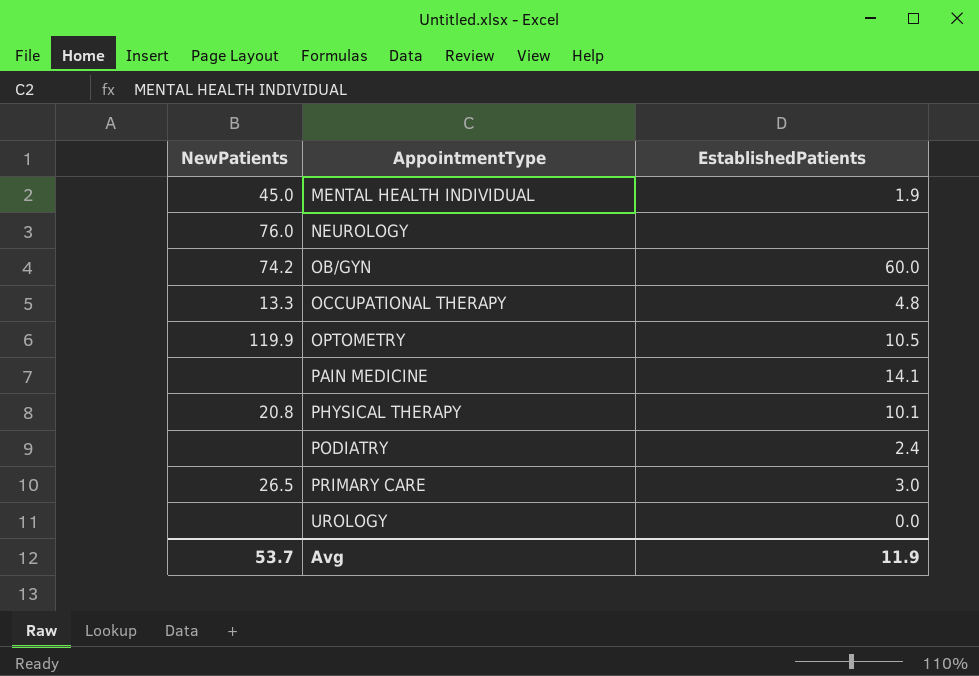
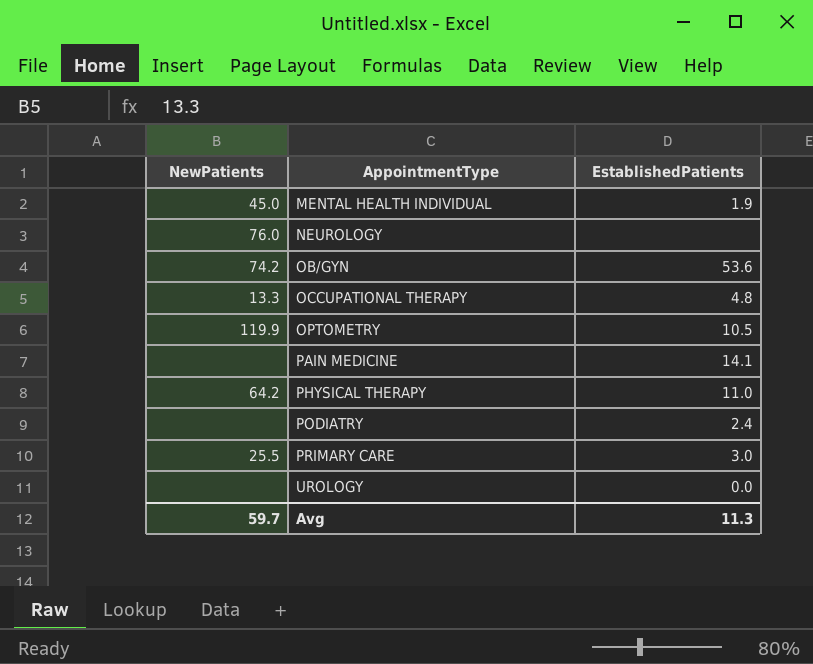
OB/GYN | EstablishedPatients: 60.0 -> 53.6
PHYSICAL THERAPY | NewPatients: 20.8 -> 64.2
PHYSICAL THERAPY | EstablishedPatients: 10.1 -> 11.0
PRIMARY CARE | NewPatients: 26.5 -> 25.5
Avg | NewPatients: 53.7 -> 59.7
Avg | EstablishedPatients: 11.9 -> 11.3

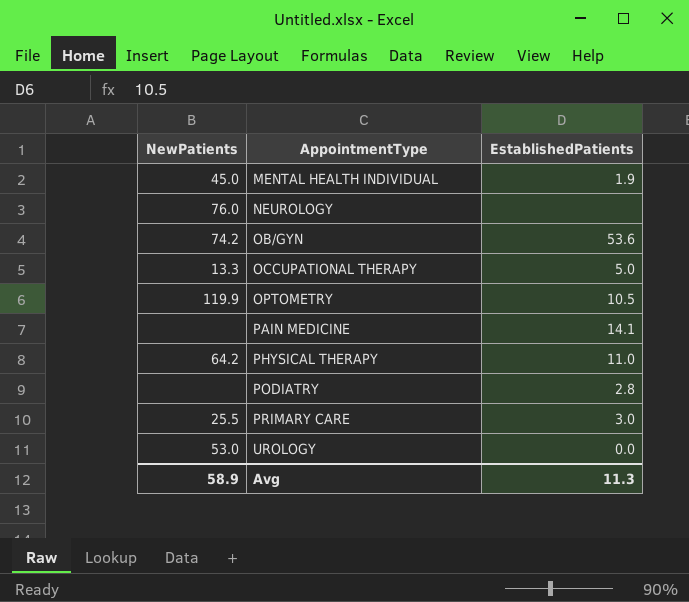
OCCUPATIONAL THERAPY | EstablishedPatients: 4.8 -> 5.0
PODIATRY | EstablishedPatients: 2.4 -> 2.8
UROLOGY | NewPatients: none -> 53.0
Avg | NewPatients: 59.7 -> 58.9

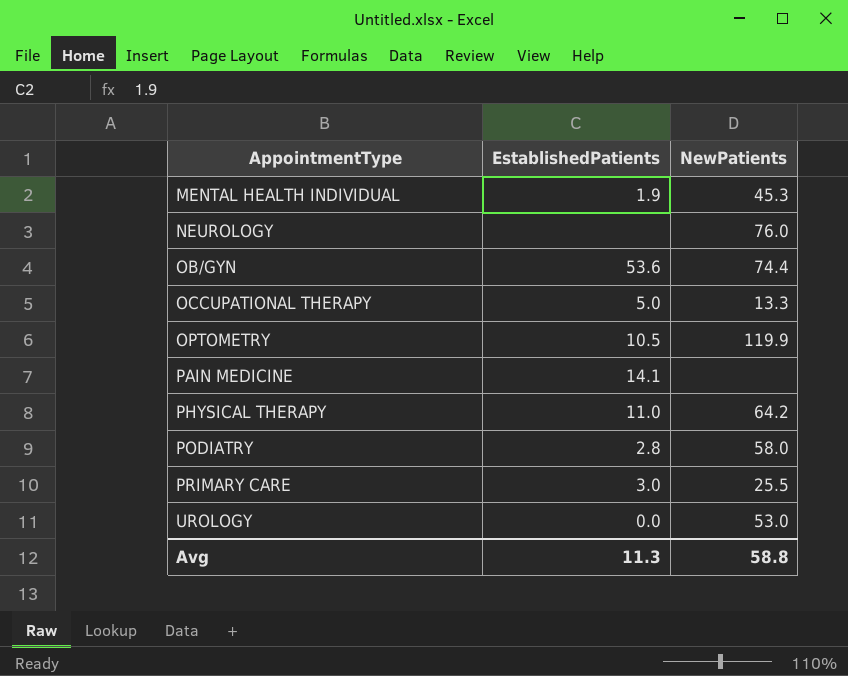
column NewPatients | position: 1 -> 3
MENTAL HEALTH INDIVIDUAL | NewPatients: 45.0 -> 45.3
OB/GYN | NewPatients: 74.2 -> 74.4
PODIATRY | NewPatients: none -> 58.0
Avg | NewPatients: 58.9 -> 58.8

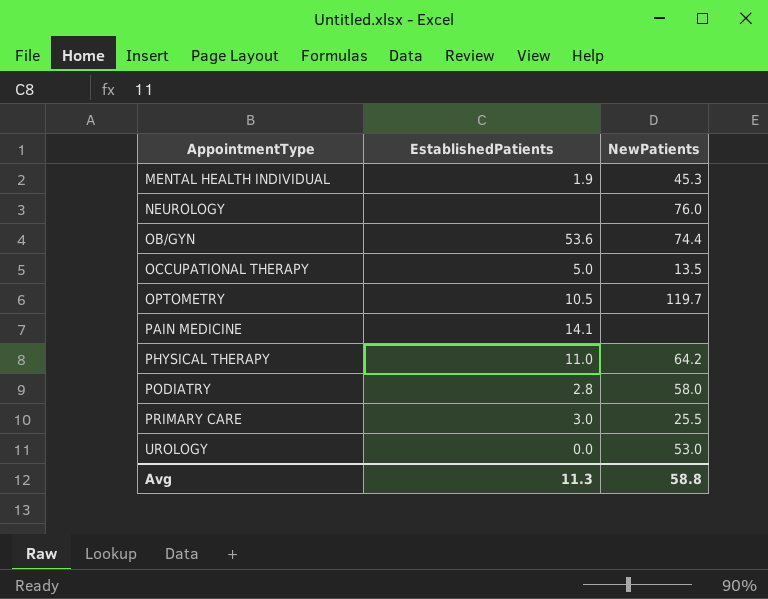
OCCUPATIONAL THERAPY | NewPatients: 13.3 -> 13.5
OPTOMETRY | NewPatients: 119.9 -> 119.7

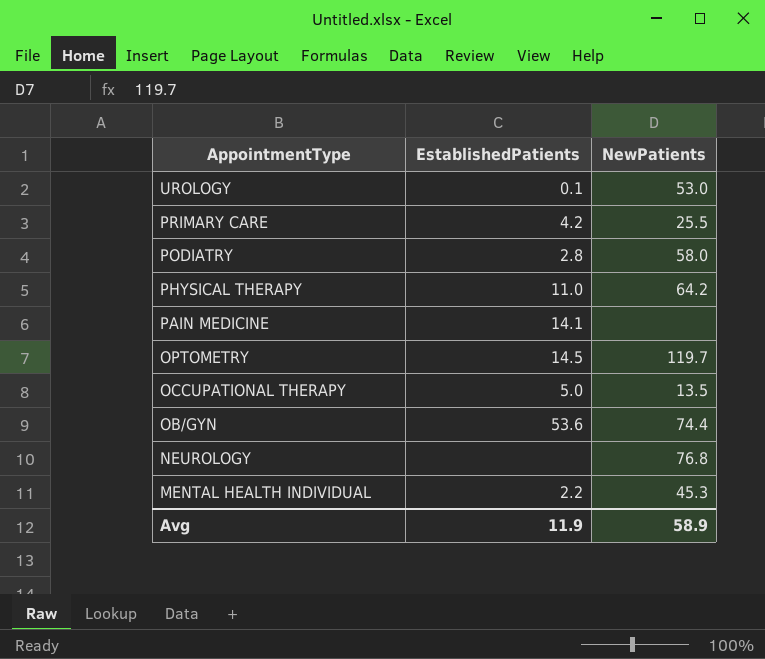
row order: AppointmentType ascending -> AppointmentType descending
UROLOGY | EstablishedPatients: 0.0 -> 0.1
PRIMARY CARE | EstablishedPatients: 3.0 -> 4.2
OPTOMETRY | EstablishedPatients: 10.5 -> 14.5
NEUROLOGY | NewPatients: 76.0 -> 76.8
MENTAL HEALTH INDIVIDUAL | EstablishedPatients: 1.9 -> 2.2
Avg | EstablishedPatients: 11.3 -> 11.9
Avg | NewPatients: 58.8 -> 58.9

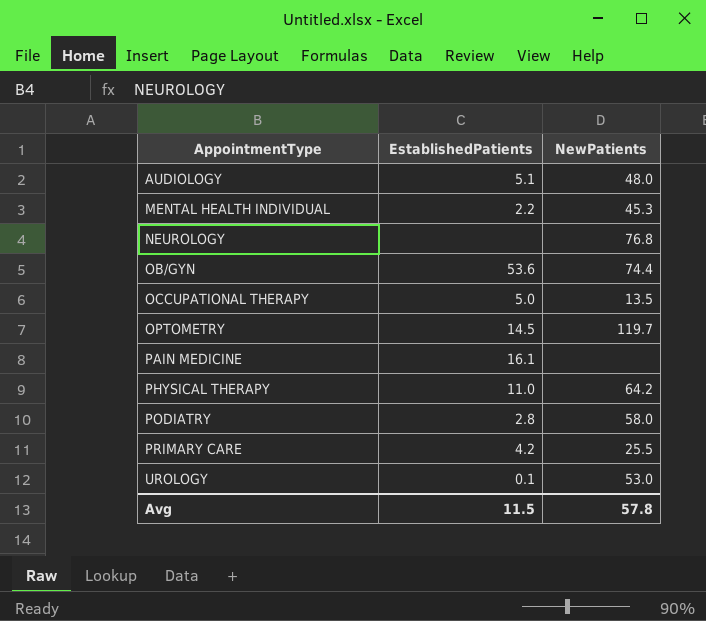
row order: AppointmentType descending -> AppointmentType ascending
row AUDIOLOGY: none -> 5.1 | 48.0
PAIN MEDICINE | EstablishedPatients: 14.1 -> 16.1
Avg | EstablishedPatients: 11.9 -> 11.5
Avg | NewPatients: 58.9 -> 57.8

